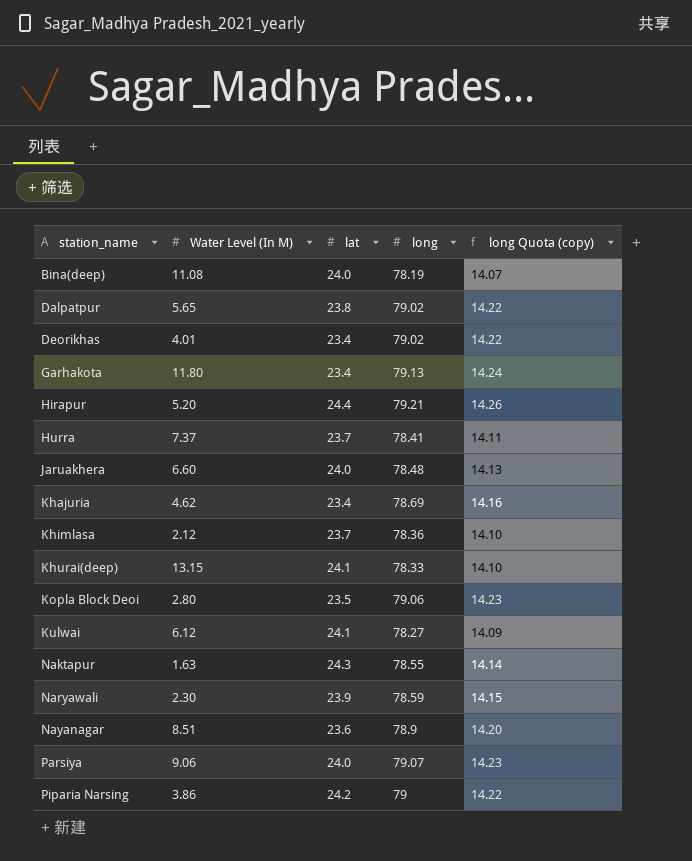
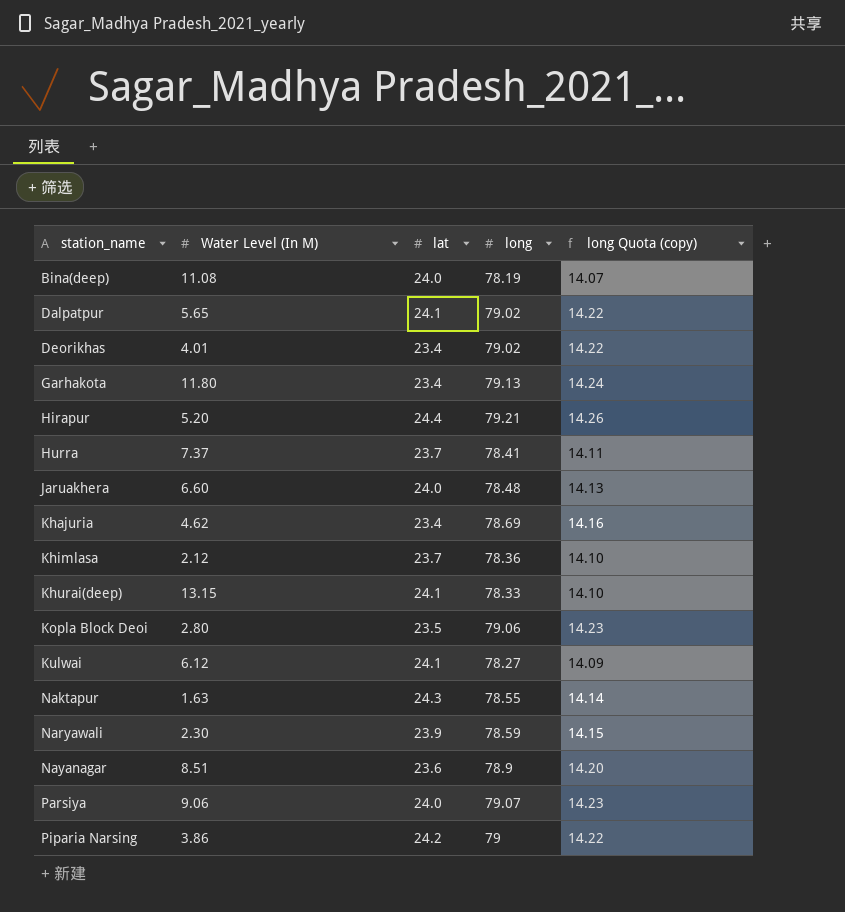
Dalpatpur | lat: 23.8 -> 24.1

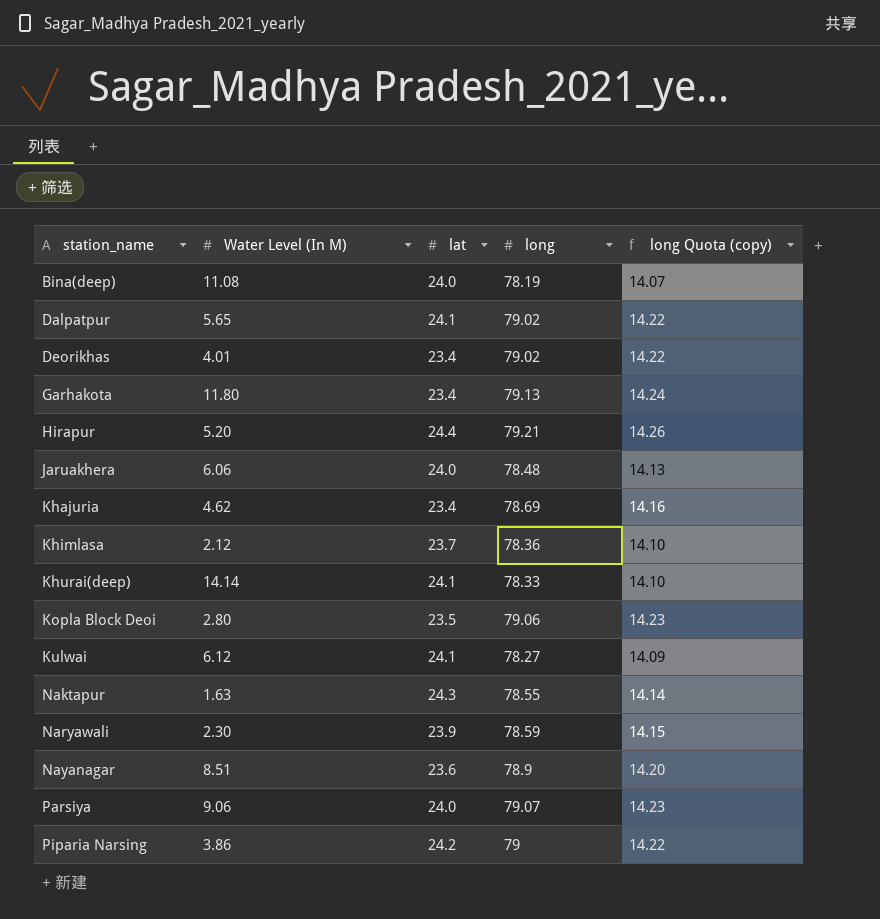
row Hurra: 7.37 | 23.7 | 78.41 | 14.11 -> none
Jaruakhera | Water Level (In M): 6.60 -> 6.06
Khurai(deep) | Water Level (In M): 13.15 -> 14.14

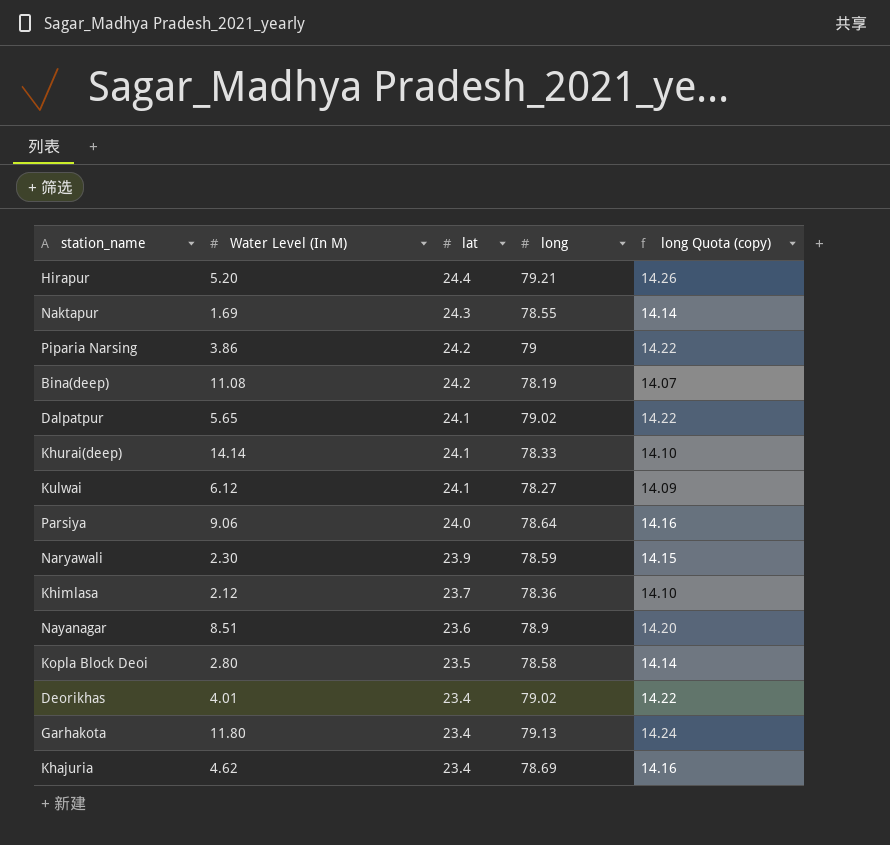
row order: station_name ascending -> lat descending
row Jaruakhera: 6.06 | 24.0 | 78.48 | 14.13 -> none
Naktapur | Water Level (In M): 1.63 -> 1.69
Bina(deep) | lat: 24.0 -> 24.2
Parsiya | long: 79.07 -> 78.64
Parsiya | long Quota (copy): 14.23 -> 14.16
Kopla Block Deoi | long: 79.06 -> 78.58
Kopla Block Deoi | long Quota (copy): 14.23 -> 14.14

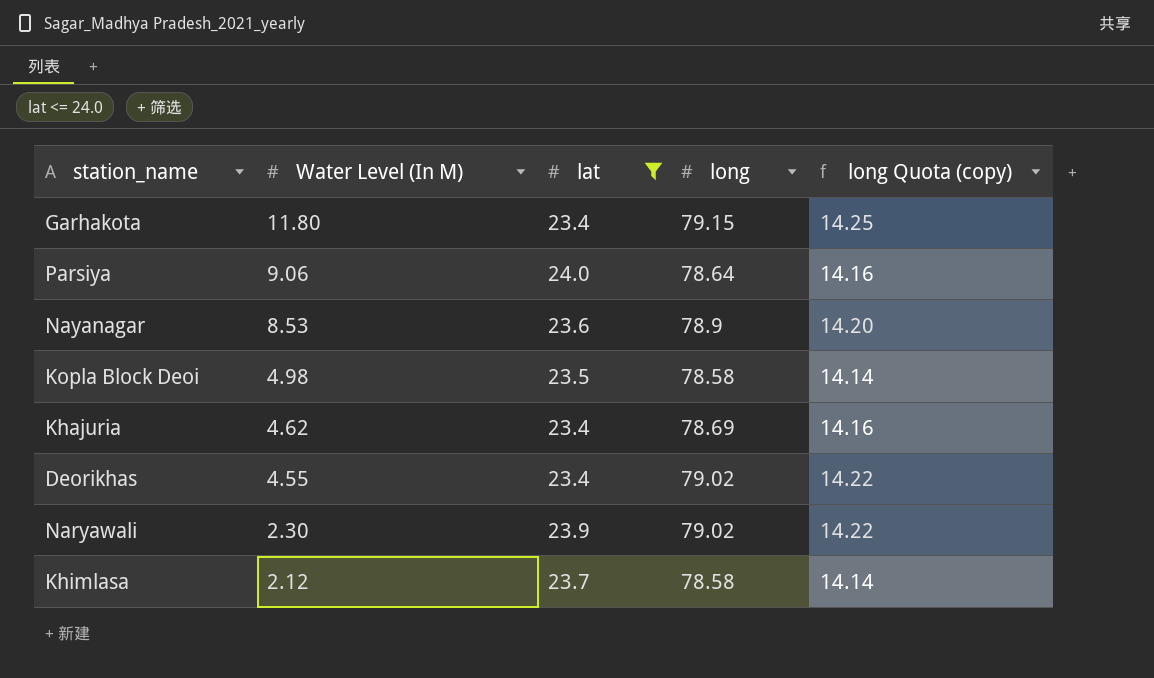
filter: none -> lat <= 24.0
row order: lat descending -> Water Level (In M) descending
Garhakota | long: 79.13 -> 79.15
Garhakota | long Quota (copy): 14.24 -> 14.25
Nayanagar | Water Level (In M): 8.51 -> 8.53
Kopla Block Deoi | Water Level (In M): 2.80 -> 4.98
Deorikhas | Water Level (In M): 4.01 -> 4.55
Naryawali | long: 78.59 -> 79.02
Naryawali | long Quota (copy): 14.15 -> 14.22
Khimlasa | long: 78.36 -> 78.58
Khimlasa | long Quota (copy): 14.10 -> 14.14

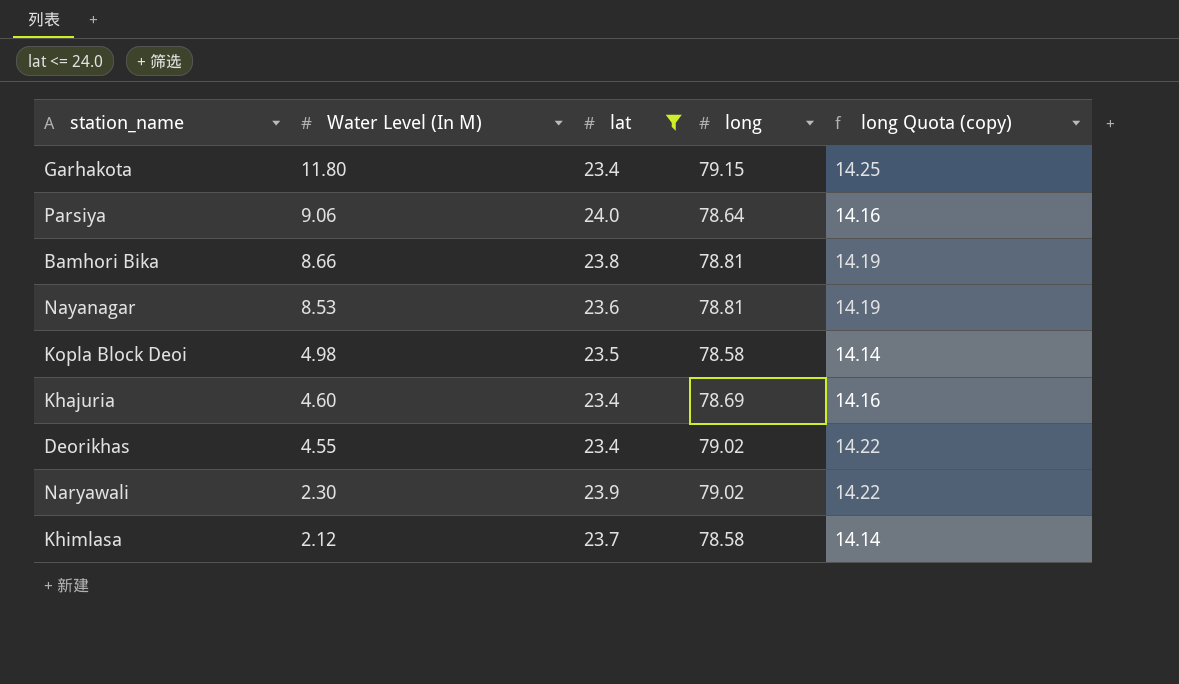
row Bamhori Bika: none -> 8.66 | 23.8 | 78.81 | 14.19
Nayanagar | long: 78.9 -> 78.81
Nayanagar | long Quota (copy): 14.20 -> 14.19
Khajuria | Water Level (In M): 4.62 -> 4.60

